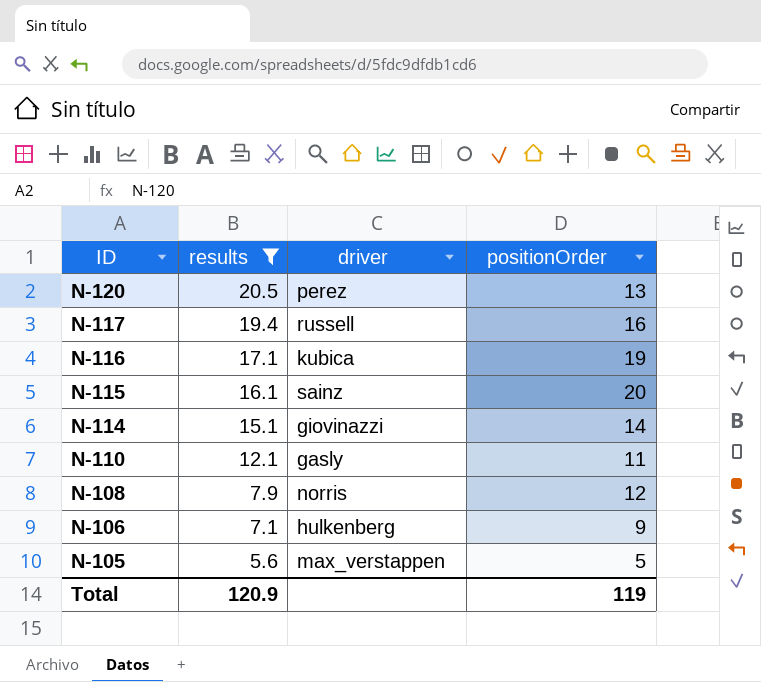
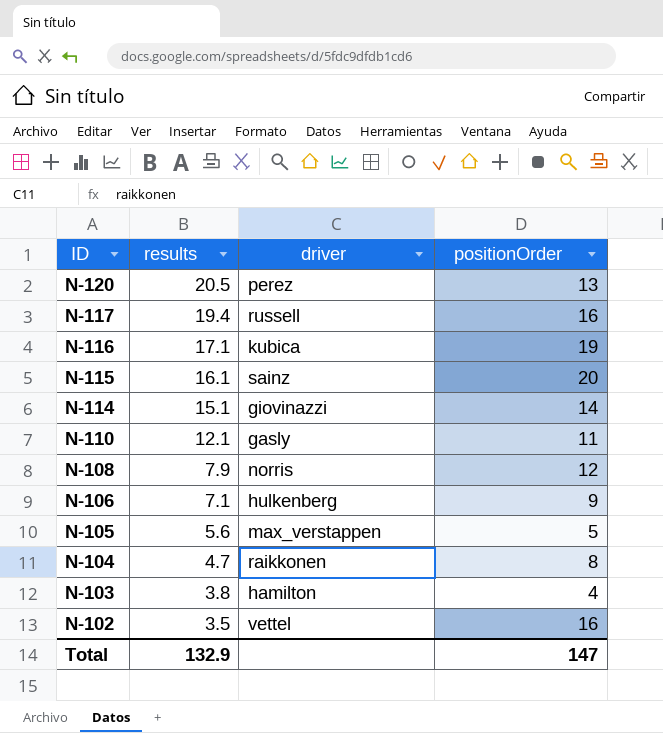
filter: results >= 5.6 -> none
Total | results: 120.9 -> 132.9
Total | positionOrder: 119 -> 147

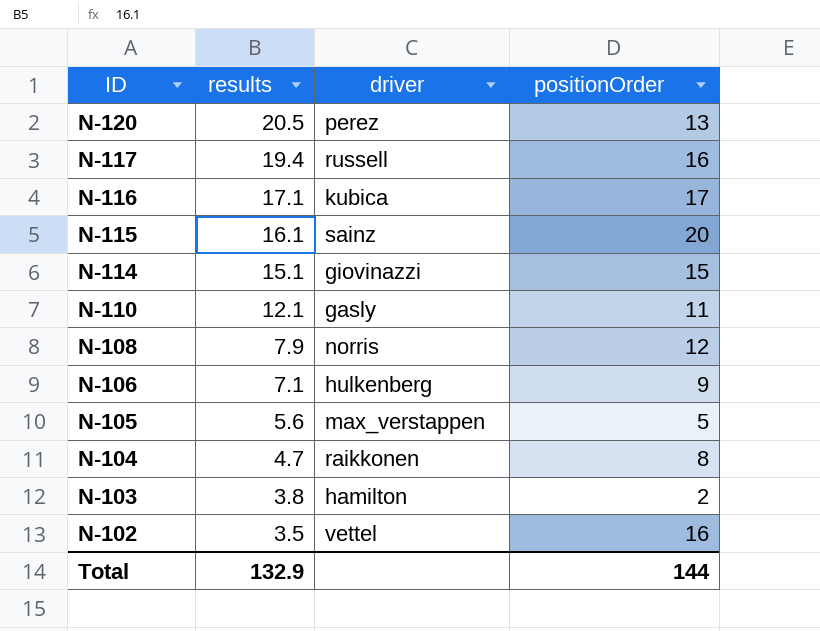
N-116 | positionOrder: 19 -> 17
N-114 | positionOrder: 14 -> 15
N-103 | positionOrder: 4 -> 2
Total | positionOrder: 147 -> 144

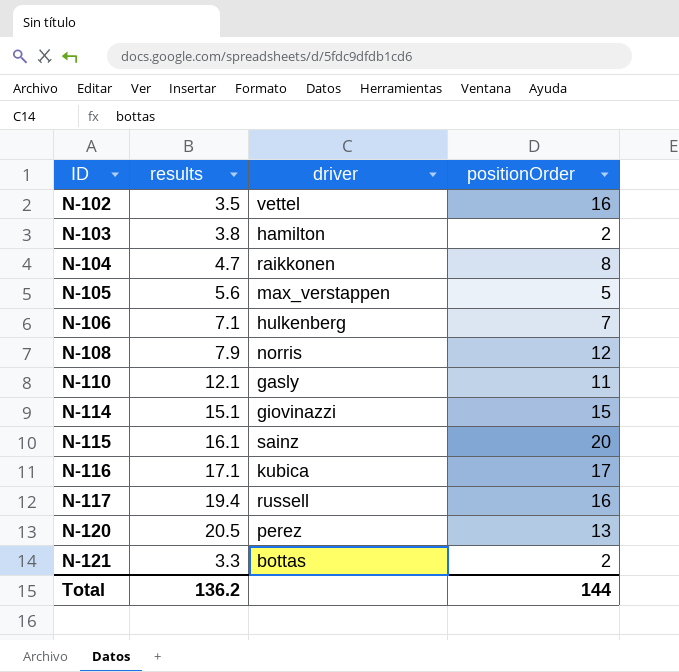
row order: ID descending -> ID ascending
N-106 | positionOrder: 9 -> 7
row N-121: none -> 3.3 | bottas | 2
Total | results: 132.9 -> 136.2

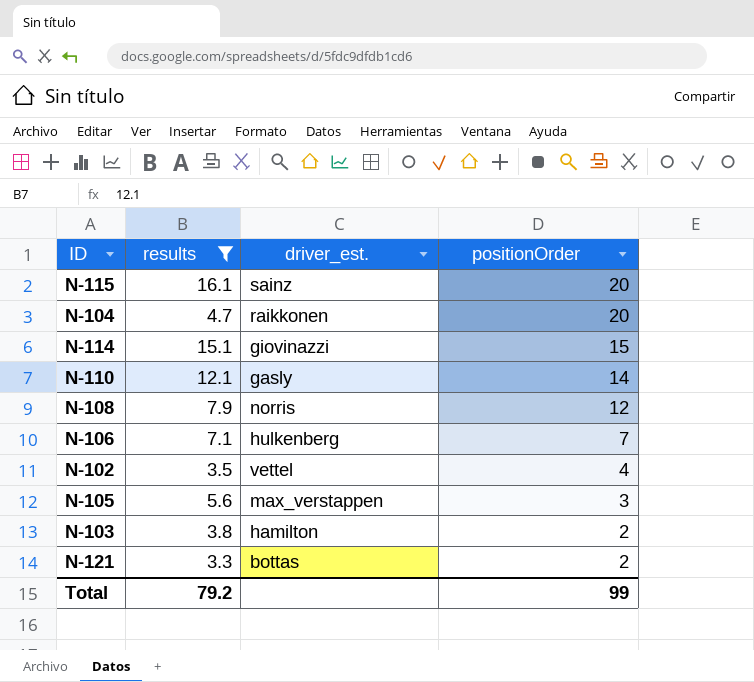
filter: none -> results <= 16.1
row order: ID ascending -> positionOrder descending
column name: driver -> driver_est.
N-104 | positionOrder: 8 -> 20
N-110 | positionOrder: 11 -> 14
N-102 | positionOrder: 16 -> 4
N-105 | positionOrder: 5 -> 3
Total | results: 136.2 -> 79.2
Total | positionOrder: 144 -> 99

